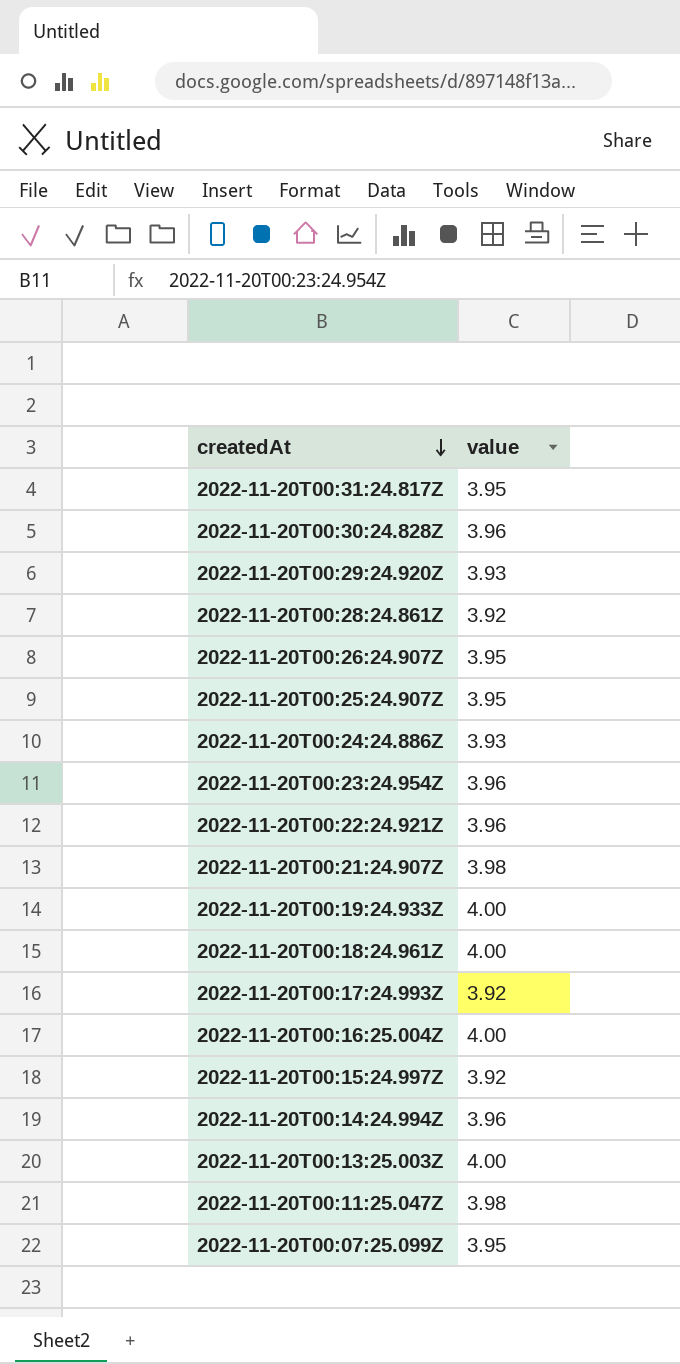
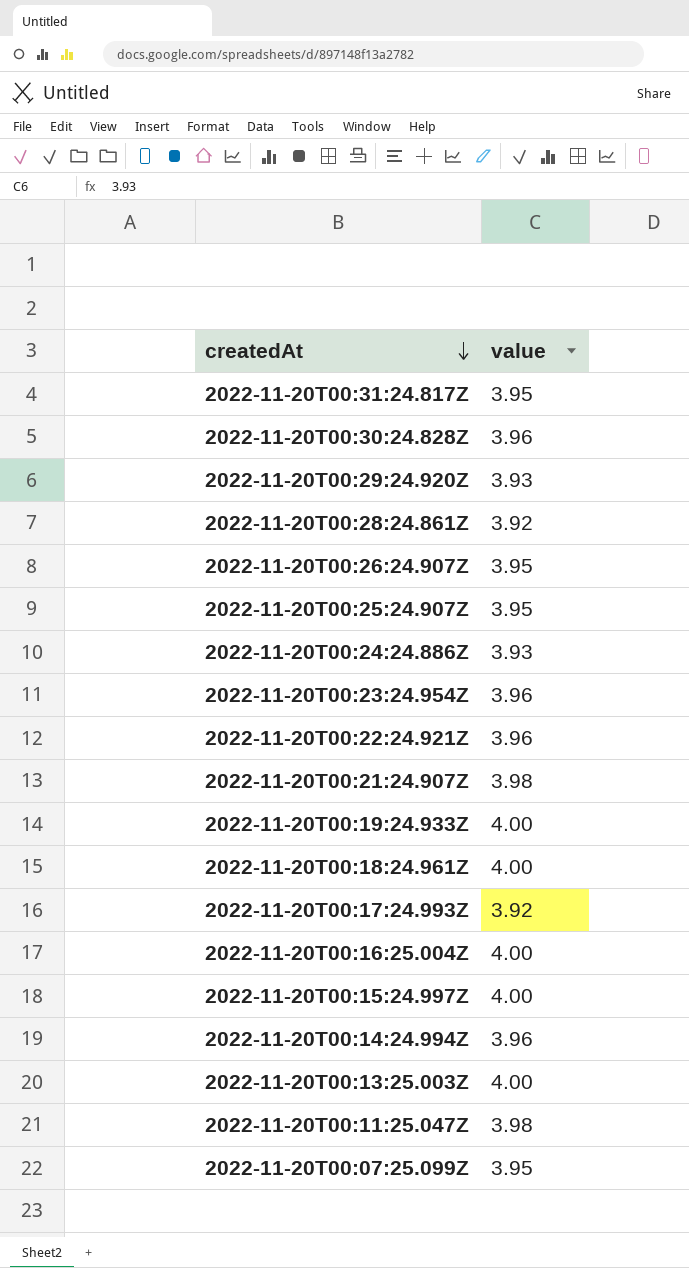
2022-11-20T00:15:24.997Z | value: 3.92 -> 4.00

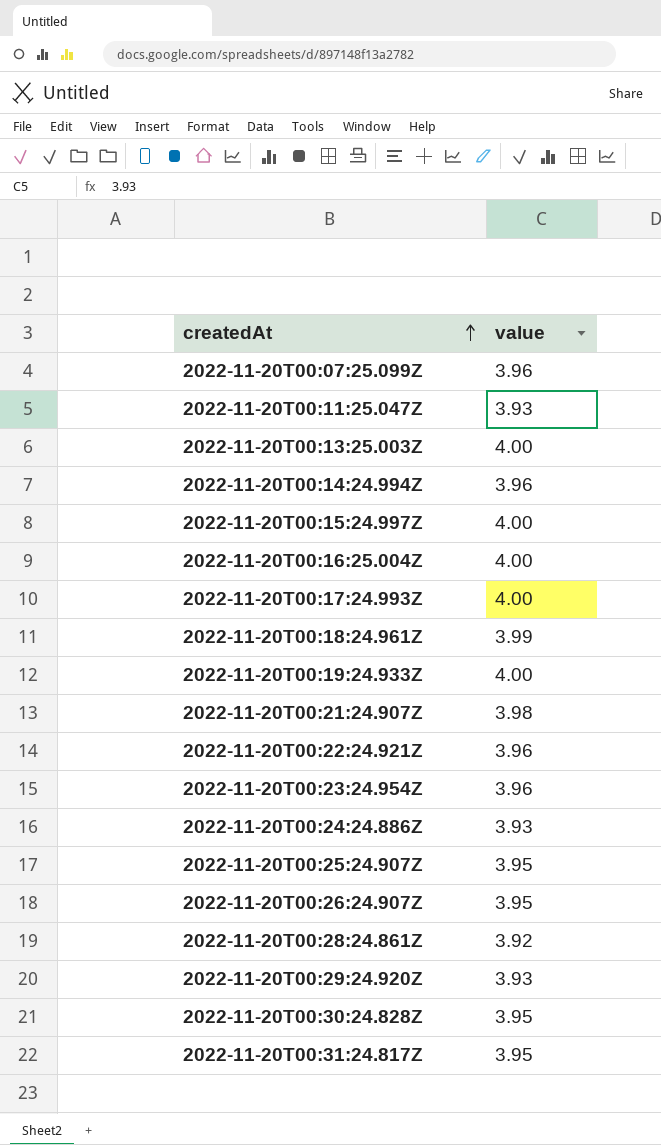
row order: createdAt descending -> createdAt ascending
2022-11-20T00:07:25.099Z | value: 3.95 -> 3.96
2022-11-20T00:11:25.047Z | value: 3.98 -> 3.93
2022-11-20T00:17:24.993Z | value: 3.92 -> 4.00
2022-11-20T00:18:24.961Z | value: 4.00 -> 3.99
2022-11-20T00:30:24.828Z | value: 3.96 -> 3.95

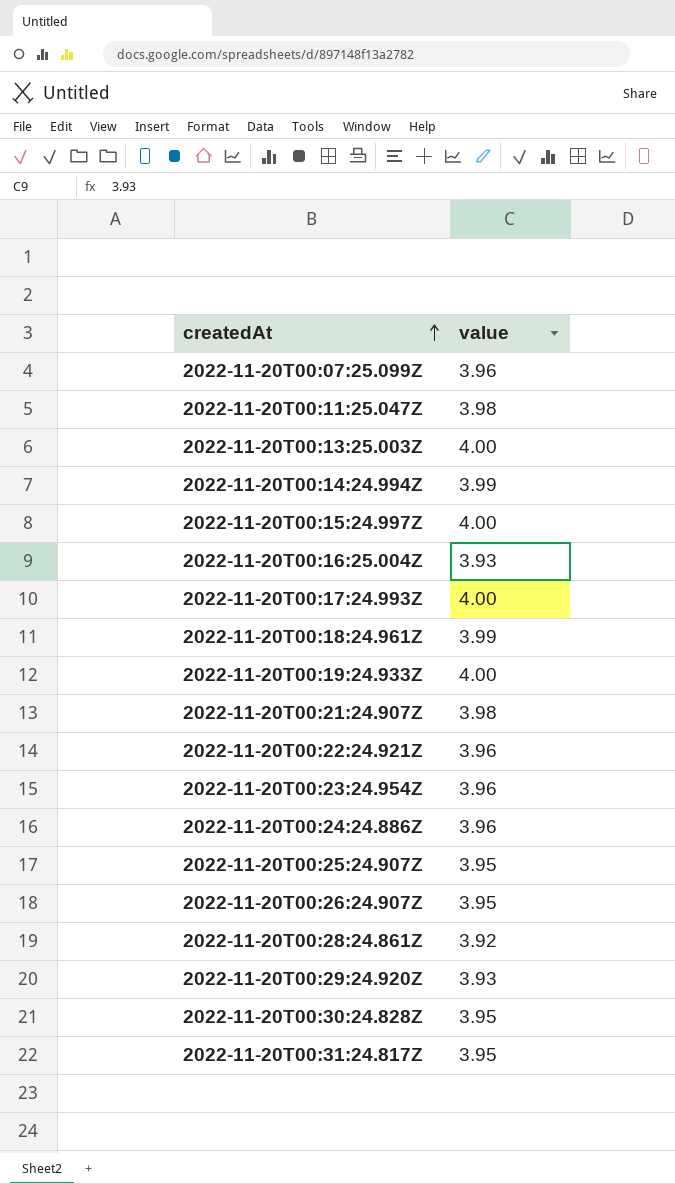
2022-11-20T00:11:25.047Z | value: 3.93 -> 3.98
2022-11-20T00:14:24.994Z | value: 3.96 -> 3.99
2022-11-20T00:16:25.004Z | value: 4.00 -> 3.93
2022-11-20T00:24:24.886Z | value: 3.93 -> 3.96

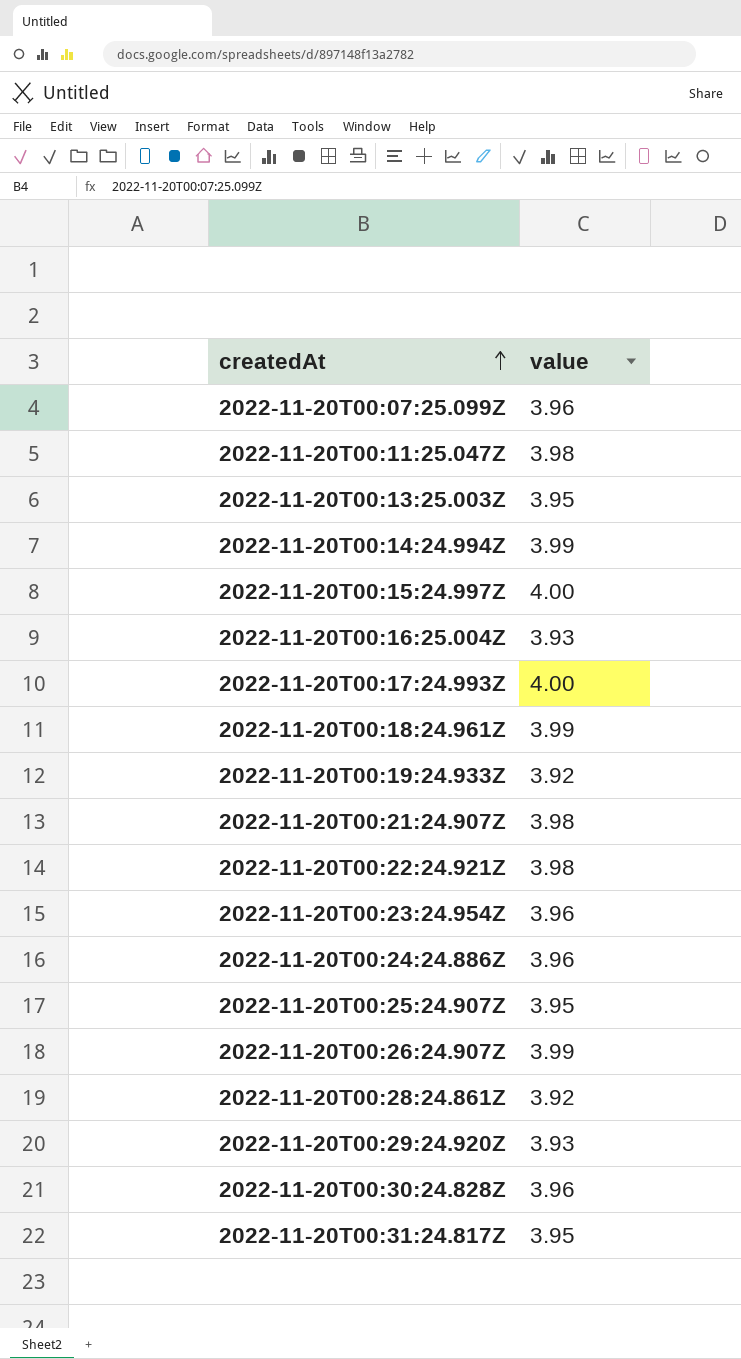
2022-11-20T00:13:25.003Z | value: 4.00 -> 3.95
2022-11-20T00:19:24.933Z | value: 4.00 -> 3.92
2022-11-20T00:22:24.921Z | value: 3.96 -> 3.98
2022-11-20T00:26:24.907Z | value: 3.95 -> 3.99
2022-11-20T00:30:24.828Z | value: 3.95 -> 3.96

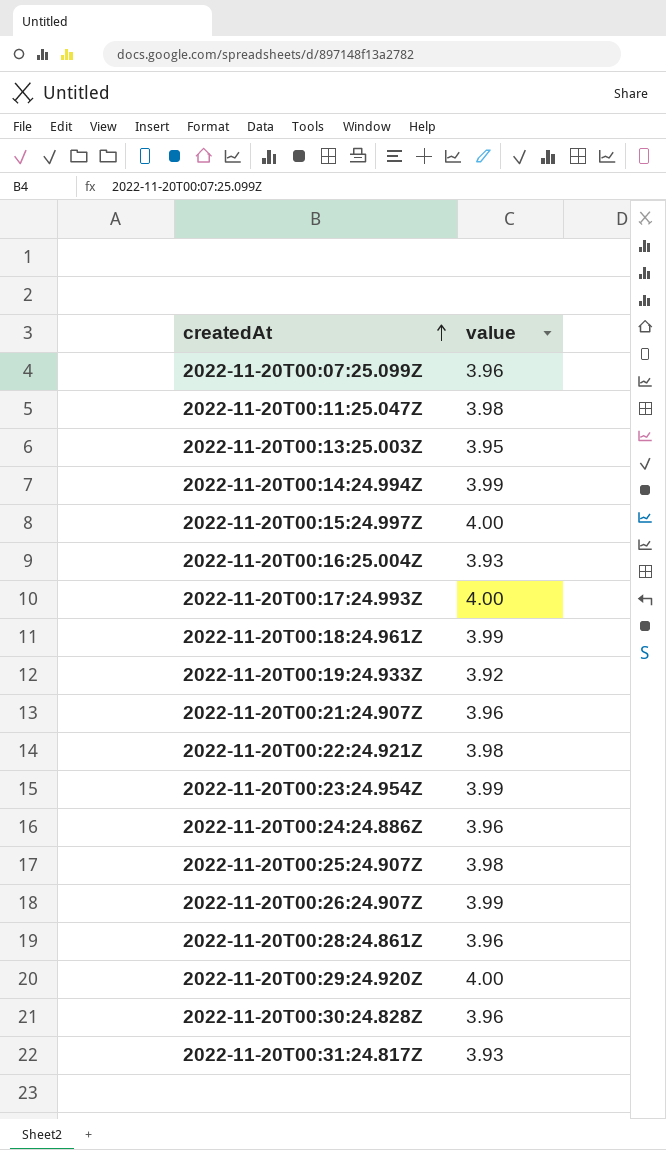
2022-11-20T00:21:24.907Z | value: 3.98 -> 3.96
2022-11-20T00:23:24.954Z | value: 3.96 -> 3.99
2022-11-20T00:25:24.907Z | value: 3.95 -> 3.98
2022-11-20T00:28:24.861Z | value: 3.92 -> 3.96
2022-11-20T00:29:24.920Z | value: 3.93 -> 4.00
2022-11-20T00:31:24.817Z | value: 3.95 -> 3.93

